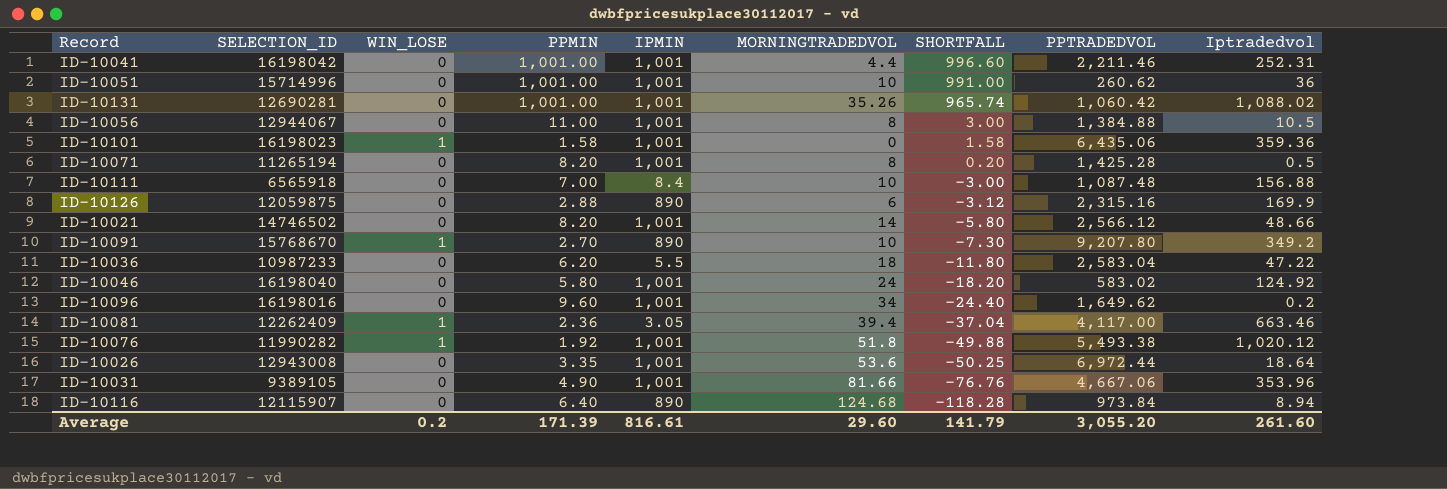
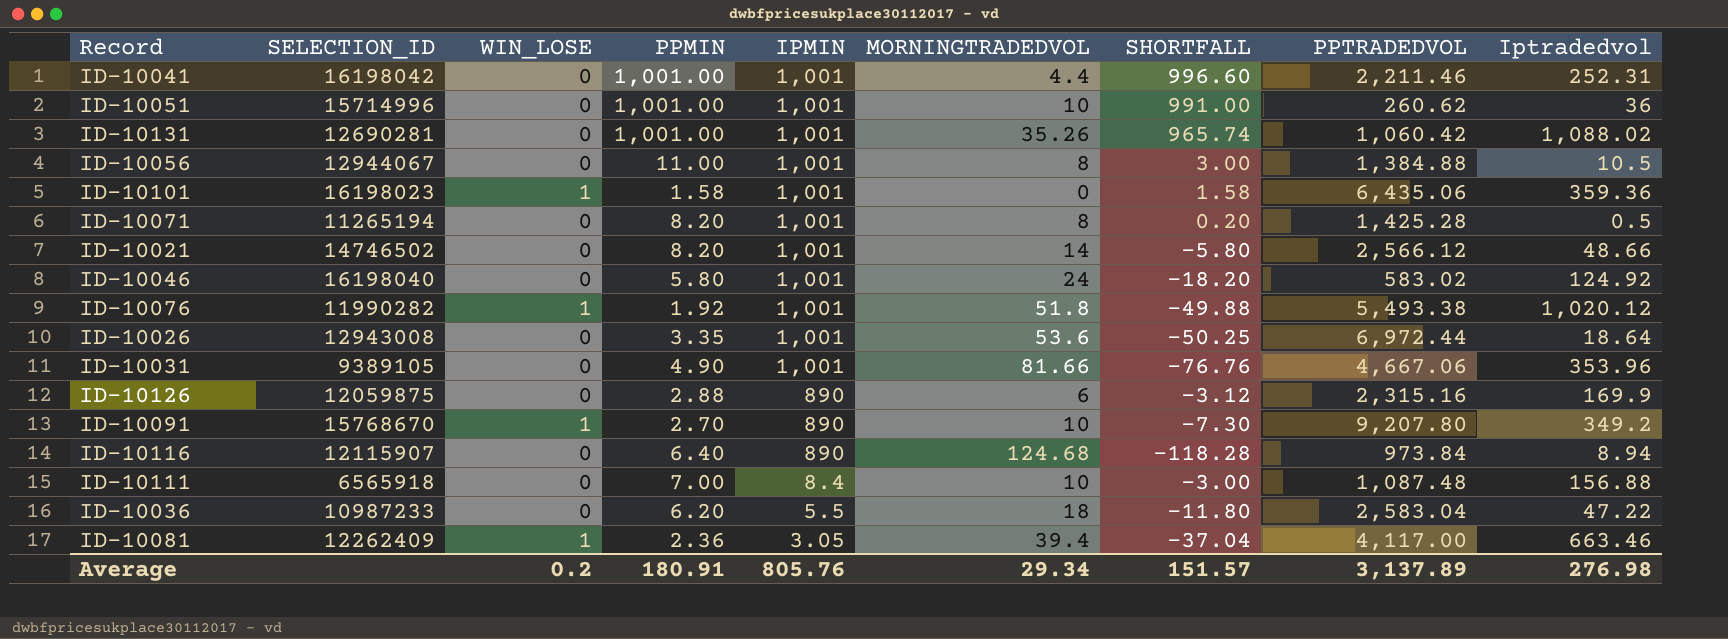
row order: SHORTFALL descending -> IPMIN descending
row ID-10096: 16198016 | 0 | 9.60 | 1,001 | 34 | -24.40 | 1,649.62 | 0.2 -> none
Average | PPMIN: 171.39 -> 180.91
Average | IPMIN: 816.61 -> 805.76
Average | MORNINGTRADEDVOL: 29.60 -> 29.34
Average | SHORTFALL: 141.79 -> 151.57
Average | PPTRADEDVOL: 3,055.20 -> 3,137.89
Average | Iptradedvol: 261.60 -> 276.98

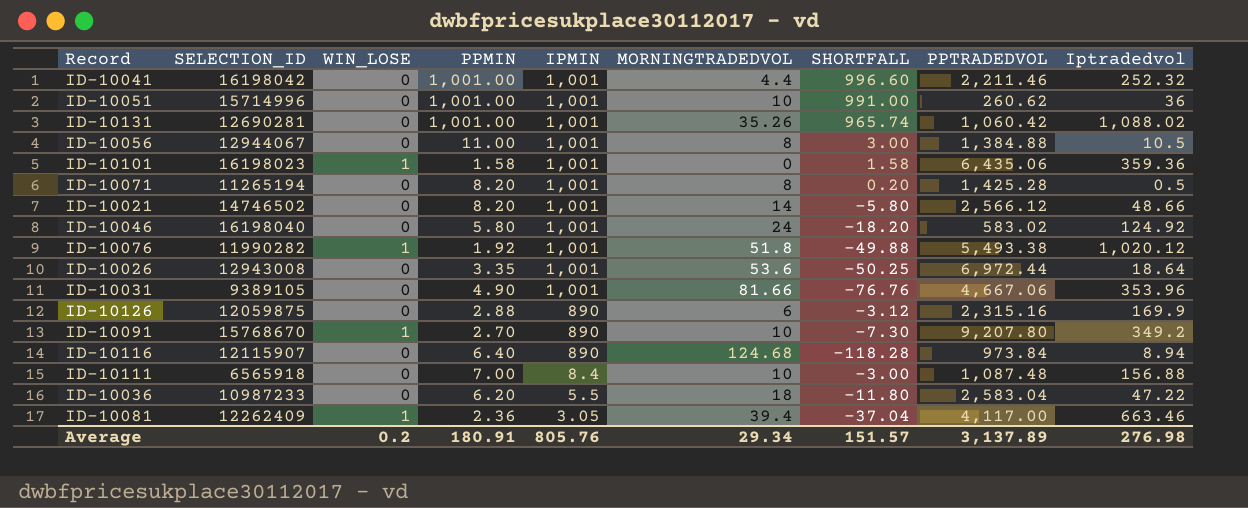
ID-10041 | Iptradedvol: 252.31 -> 252.32

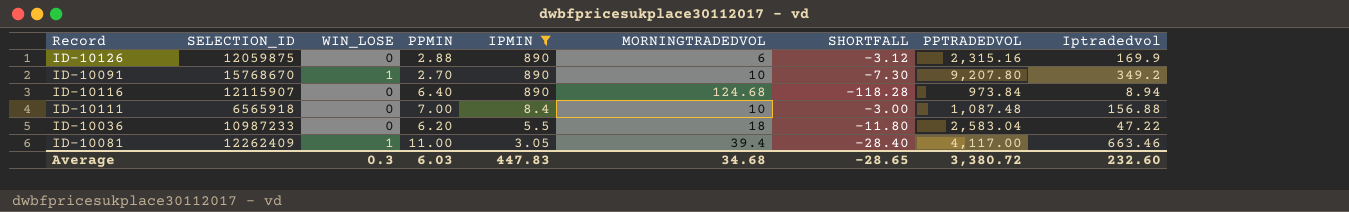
filter: none -> IPMIN != 1,001
ID-10081 | PPMIN: 2.36 -> 11.00
ID-10081 | SHORTFALL: -37.04 -> -28.40
Average | WIN_LOSE: 0.2 -> 0.3
Average | PPMIN: 180.91 -> 6.03
Average | IPMIN: 805.76 -> 447.83
Average | MORNINGTRADEDVOL: 29.34 -> 34.68
Average | SHORTFALL: 151.57 -> -28.65
Average | PPTRADEDVOL: 3,137.89 -> 3,380.72
Average | Iptradedvol: 276.98 -> 232.60

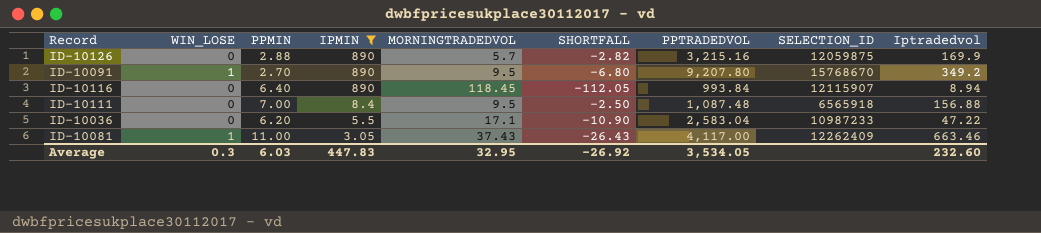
column SELECTION_ID | position: 2 -> 8
ID-10126 | MORNINGTRADEDVOL: 6 -> 5.7
ID-10126 | SHORTFALL: -3.12 -> -2.82
ID-10126 | PPTRADEDVOL: 2,315.16 -> 3,215.16
ID-10091 | MORNINGTRADEDVOL: 10 -> 9.5
ID-10091 | SHORTFALL: -7.30 -> -6.80
ID-10116 | MORNINGTRADEDVOL: 124.68 -> 118.45
ID-10116 | SHORTFALL: -118.28 -> -112.05
ID-10116 | PPTRADEDVOL: 973.84 -> 993.84
ID-10111 | MORNINGTRADEDVOL: 10 -> 9.5
ID-10111 | SHORTFALL: -3.00 -> -2.50
ID-10036 | MORNINGTRADEDVOL: 18 -> 17.1
ID-10036 | SHORTFALL: -11.80 -> -10.90
ID-10081 | MORNINGTRADEDVOL: 39.4 -> 37.43
ID-10081 | SHORTFALL: -28.40 -> -26.43
Average | MORNINGTRADEDVOL: 34.68 -> 32.95
Average | SHORTFALL: -28.65 -> -26.92
Average | PPTRADEDVOL: 3,380.72 -> 3,534.05

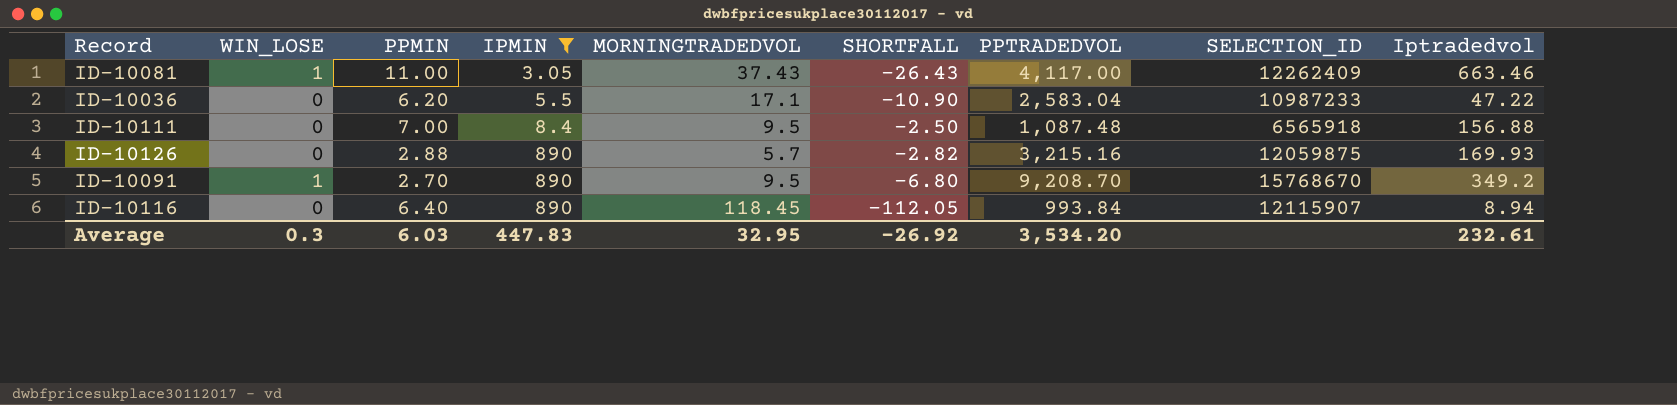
row order: IPMIN descending -> IPMIN ascending
ID-10126 | Iptradedvol: 169.9 -> 169.93
ID-10091 | PPTRADEDVOL: 9,207.80 -> 9,208.70
Average | PPTRADEDVOL: 3,534.05 -> 3,534.20
Average | Iptradedvol: 232.60 -> 232.61

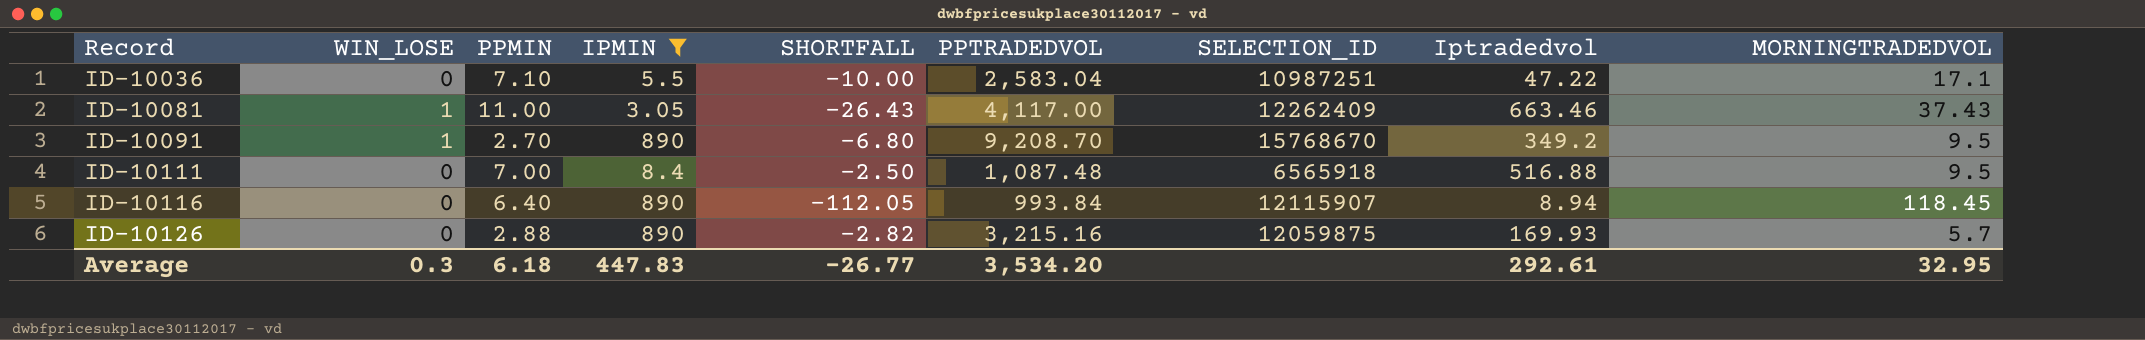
row order: IPMIN ascending -> Record ascending
column MORNINGTRADEDVOL | position: 5 -> 9
ID-10036 | PPMIN: 6.20 -> 7.10
ID-10036 | SHORTFALL: -10.90 -> -10.00
ID-10036 | SELECTION_ID: 10987233 -> 10987251
ID-10111 | Iptradedvol: 156.88 -> 516.88
Average | PPMIN: 6.03 -> 6.18
Average | SHORTFALL: -26.92 -> -26.77
Average | Iptradedvol: 232.61 -> 292.61

